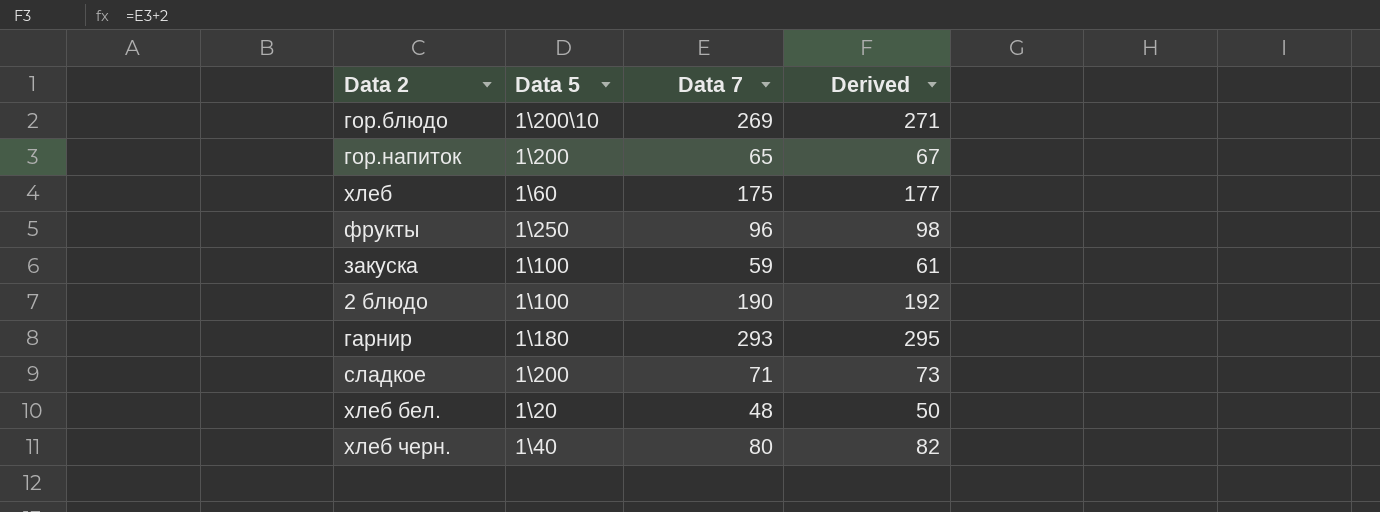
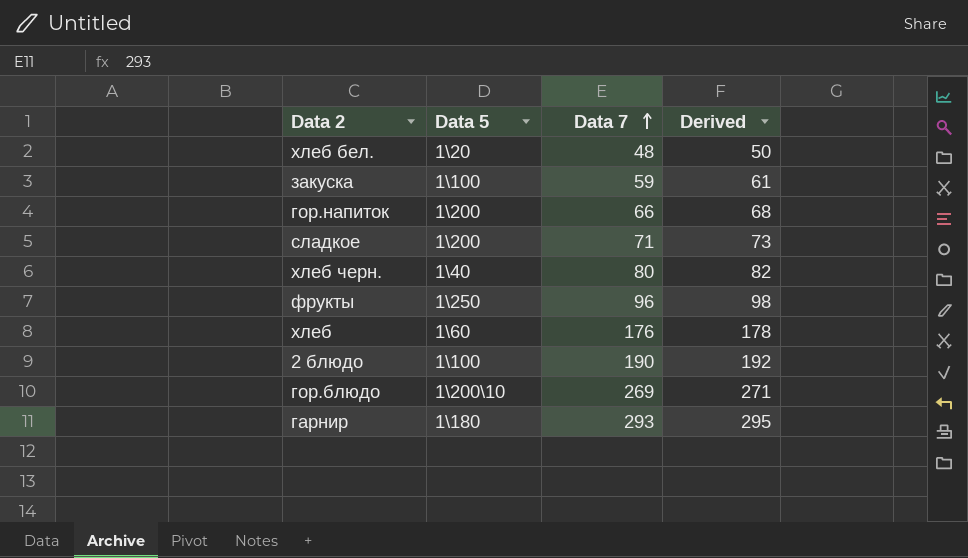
row order: none -> Data 7 ascending
гор.напиток | Data 7: 65 -> 66
гор.напиток | Derived: 67 -> 68
хлеб | Data 7: 175 -> 176
хлеб | Derived: 177 -> 178

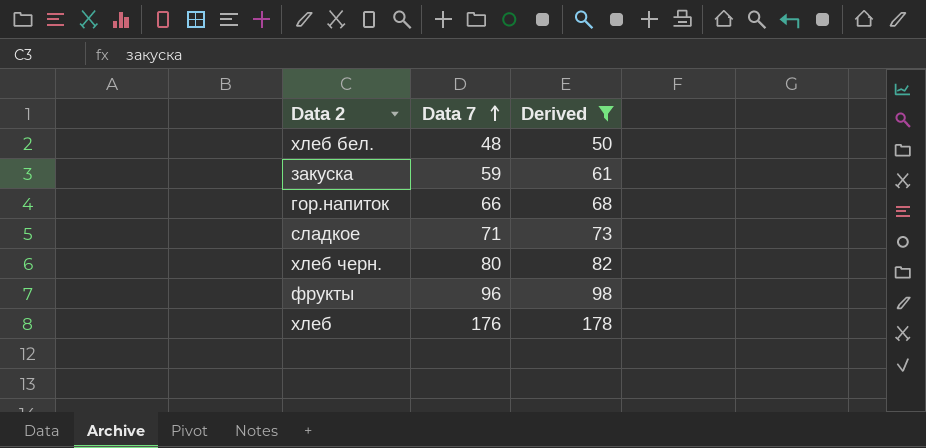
filter: none -> Derived <= 178
column Data 5 | position: 2 -> none

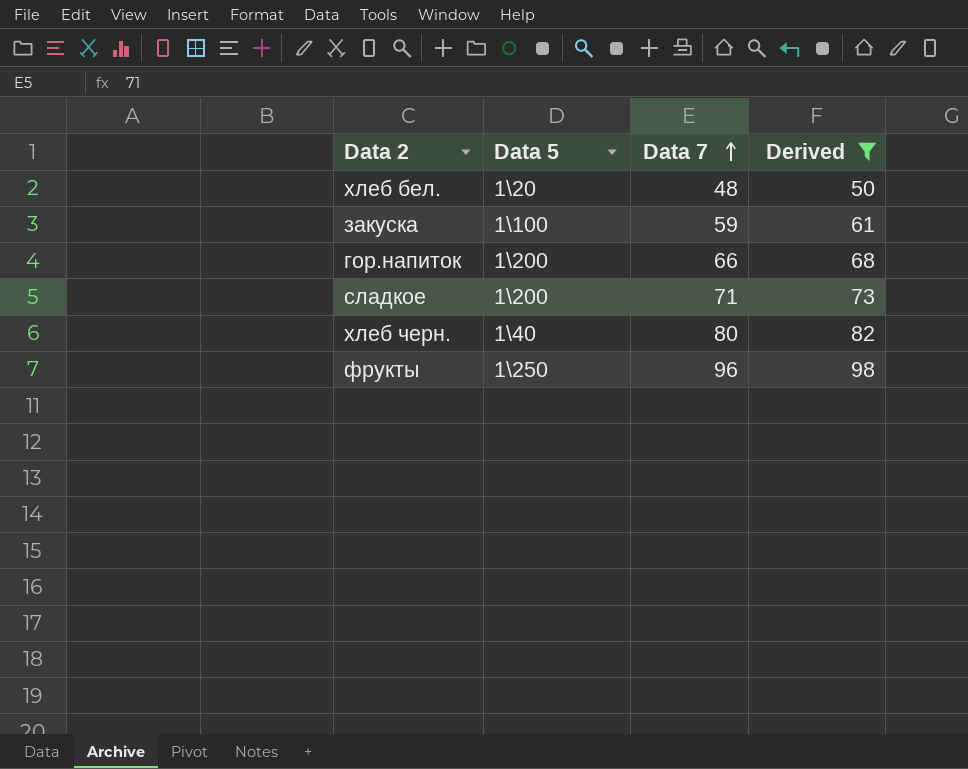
column Data 5 | position: none -> 2
row хлеб: 176 | 178 -> none

